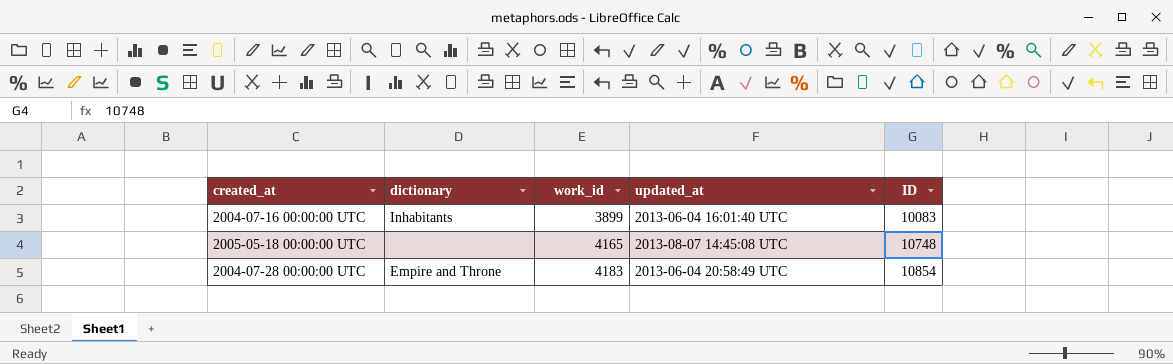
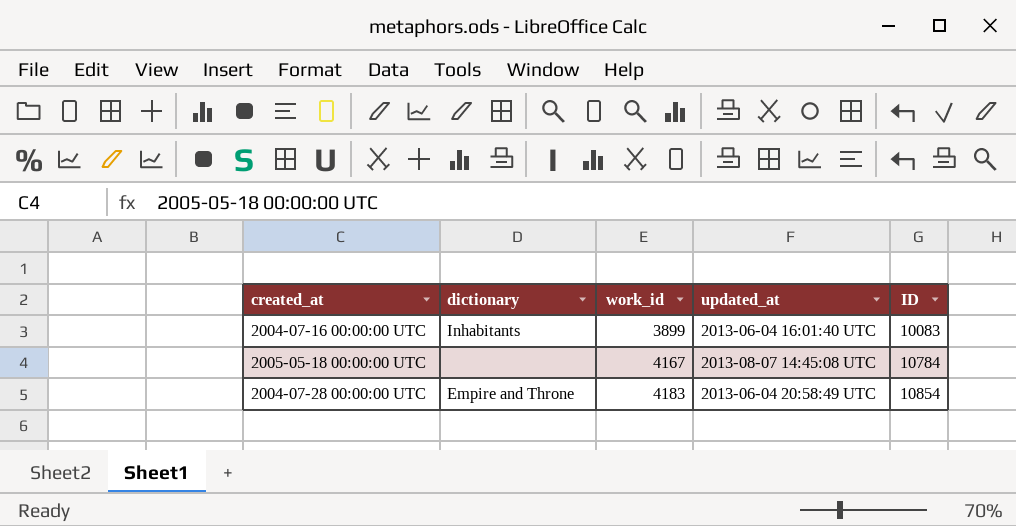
2005-05-18 00:00:00 UTC | work_id: 4165 -> 4167
2005-05-18 00:00:00 UTC | ID: 10748 -> 10784

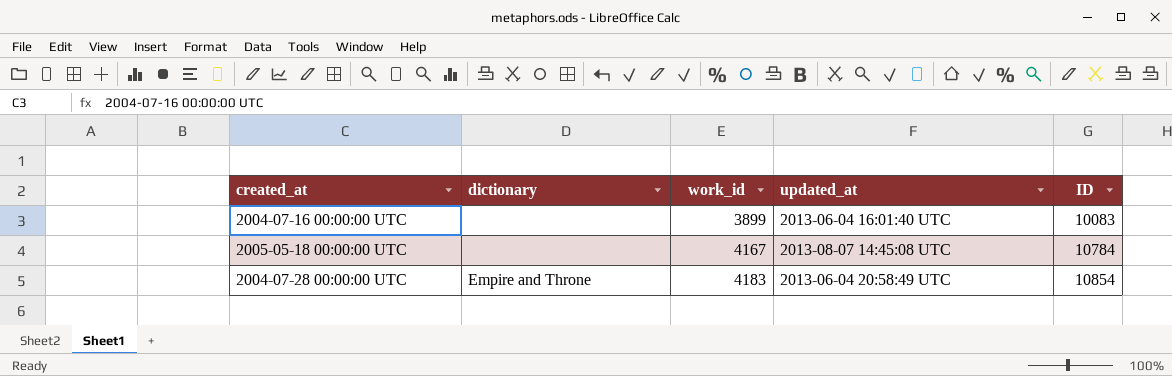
2004-07-16 00:00:00 UTC | dictionary: Inhabitants -> none

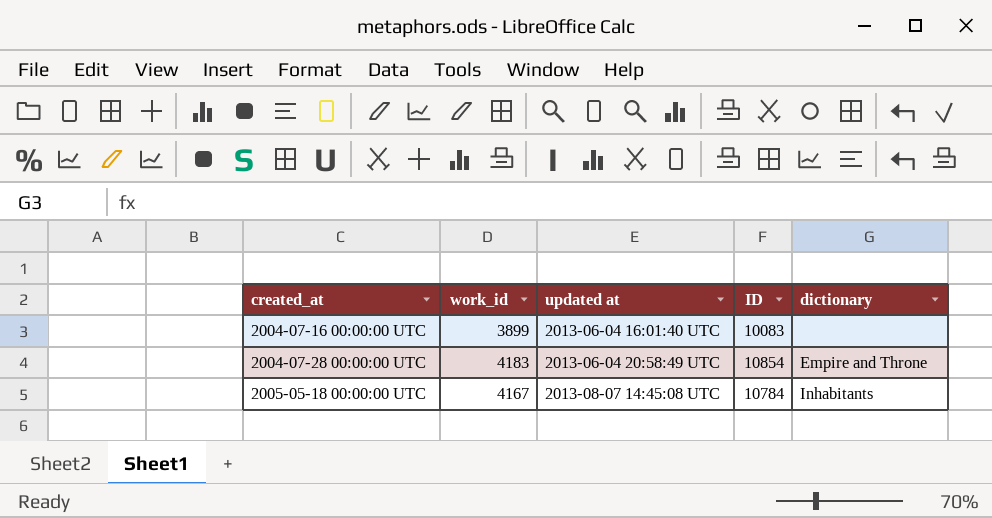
row order: work_id ascending -> created_at ascending
column name: updated_at -> updated at
column dictionary | position: 2 -> 5
2005-05-18 00:00:00 UTC | dictionary: none -> Inhabitants

